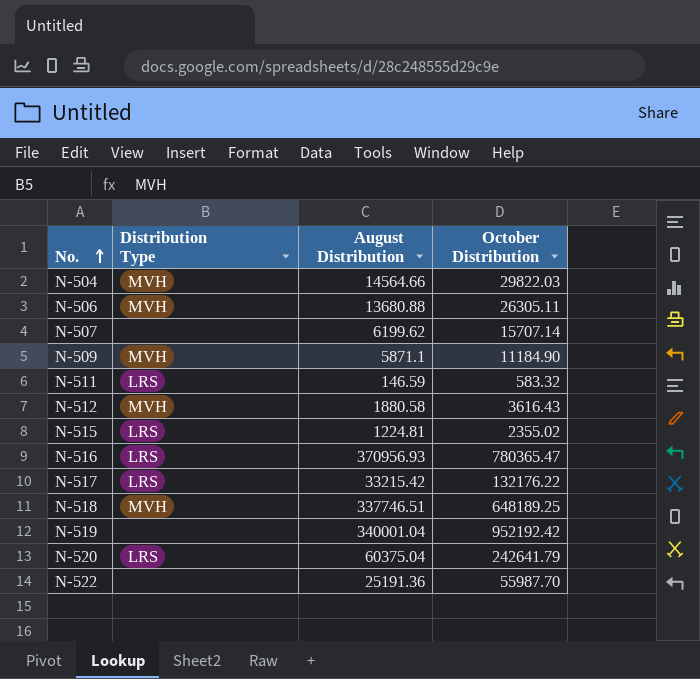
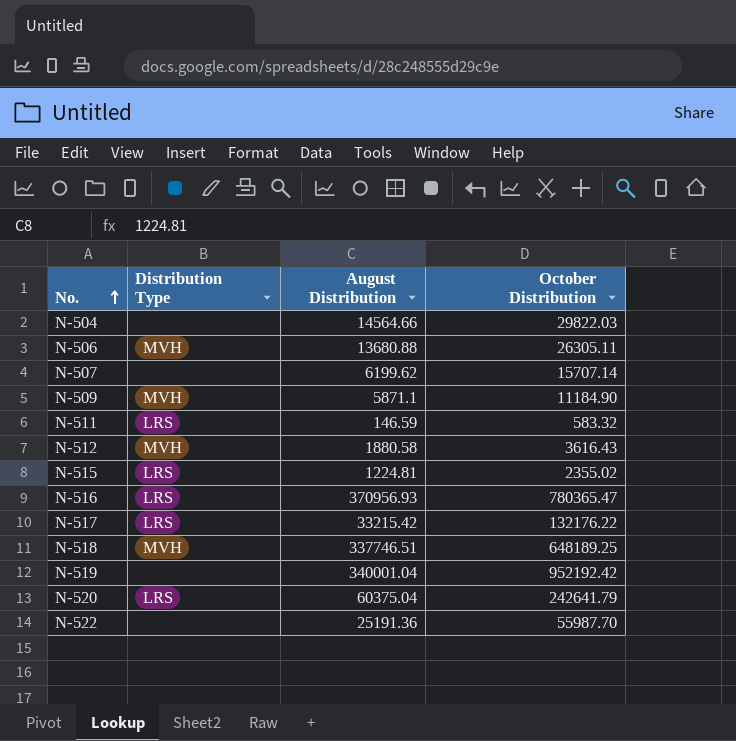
N-504 | Distribution Type: MVH -> none

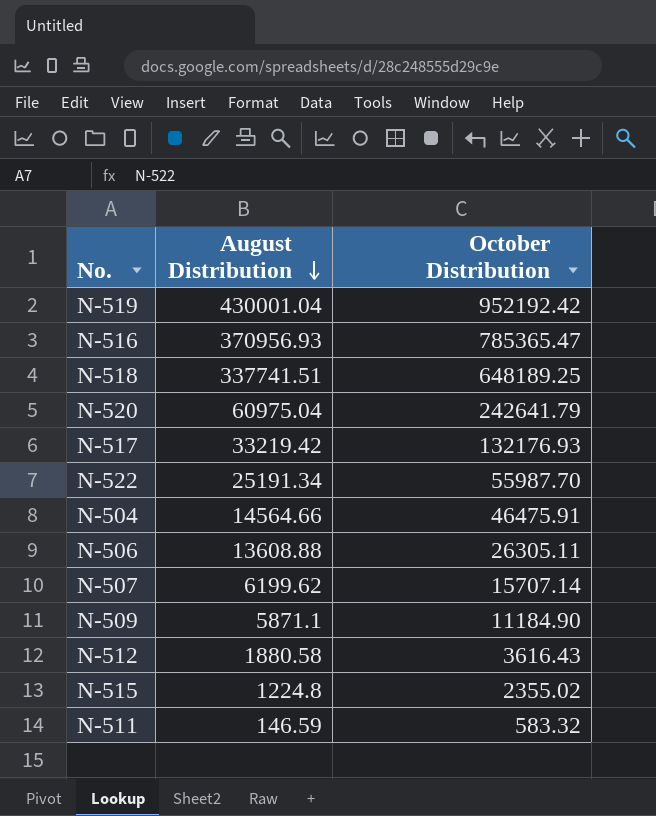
row order: No. ascending -> August Distribution descending
column Distribution Type | position: 2 -> none
N-519 | August Distribution: 340001.04 -> 430001.04
N-516 | October Distribution: 780365.47 -> 785365.47
N-518 | August Distribution: 337746.51 -> 337741.51
N-520 | August Distribution: 60375.04 -> 60975.04
N-517 | August Distribution: 33215.42 -> 33219.42
N-517 | October Distribution: 132176.22 -> 132176.93
N-522 | August Distribution: 25191.36 -> 25191.34
N-504 | October Distribution: 29822.03 -> 46475.91
N-506 | August Distribution: 13680.88 -> 13608.88
N-515 | August Distribution: 1224.81 -> 1224.8

